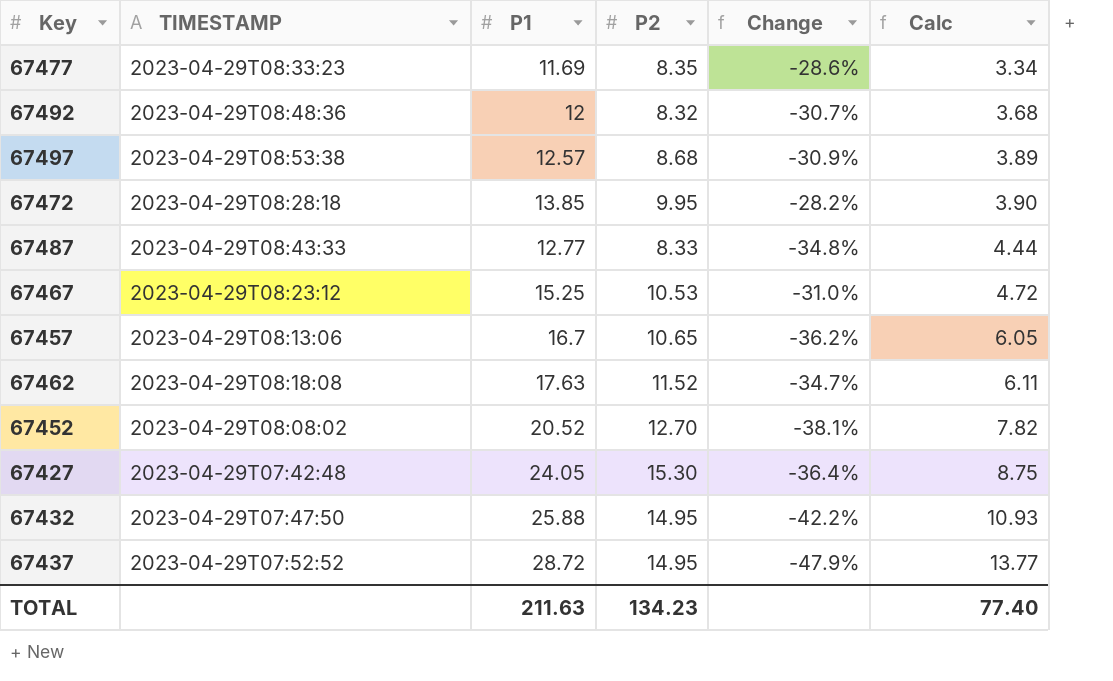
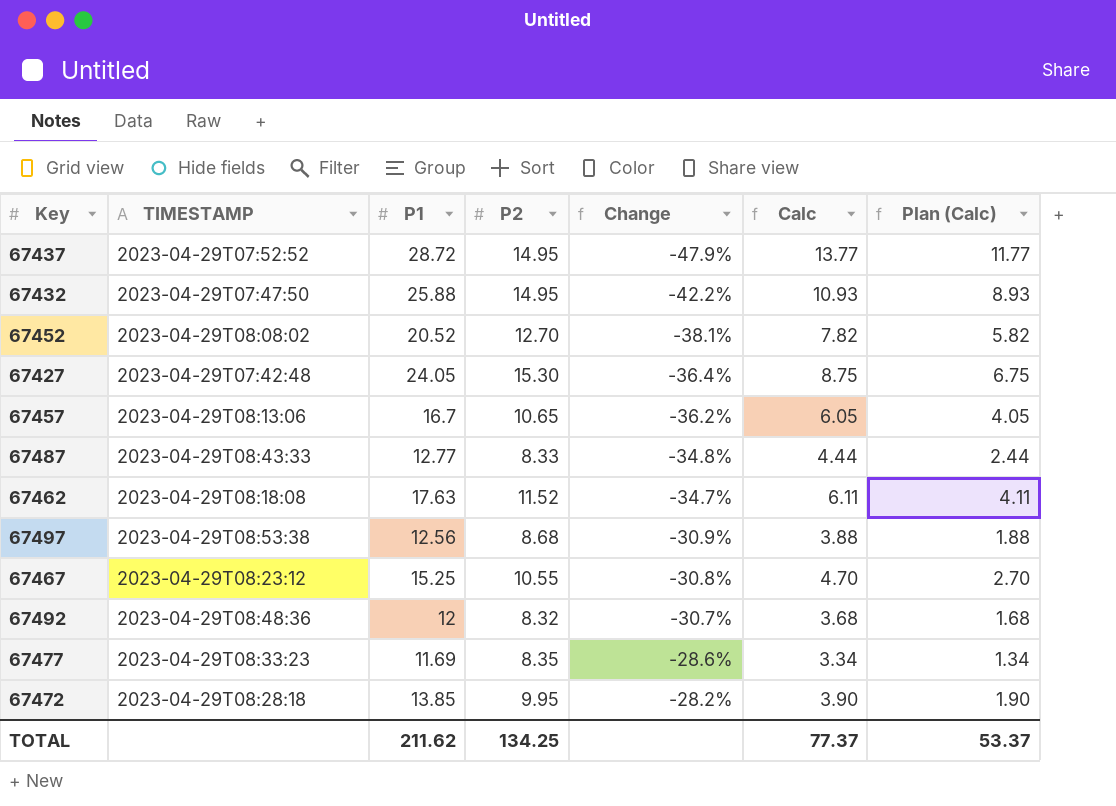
row order: Calc ascending -> Change ascending
column Plan (Calc) | formula: none -> [Calc] - 2
67497 | P1: 12.57 -> 12.56
67497 | Calc: 3.89 -> 3.88
67467 | P2: 10.53 -> 10.55
67467 | Change: -31.0% -> -30.8%
67467 | Calc: 4.72 -> 4.70
TOTAL | P1: 211.63 -> 211.62
TOTAL | P2: 134.23 -> 134.25
TOTAL | Calc: 77.40 -> 77.37

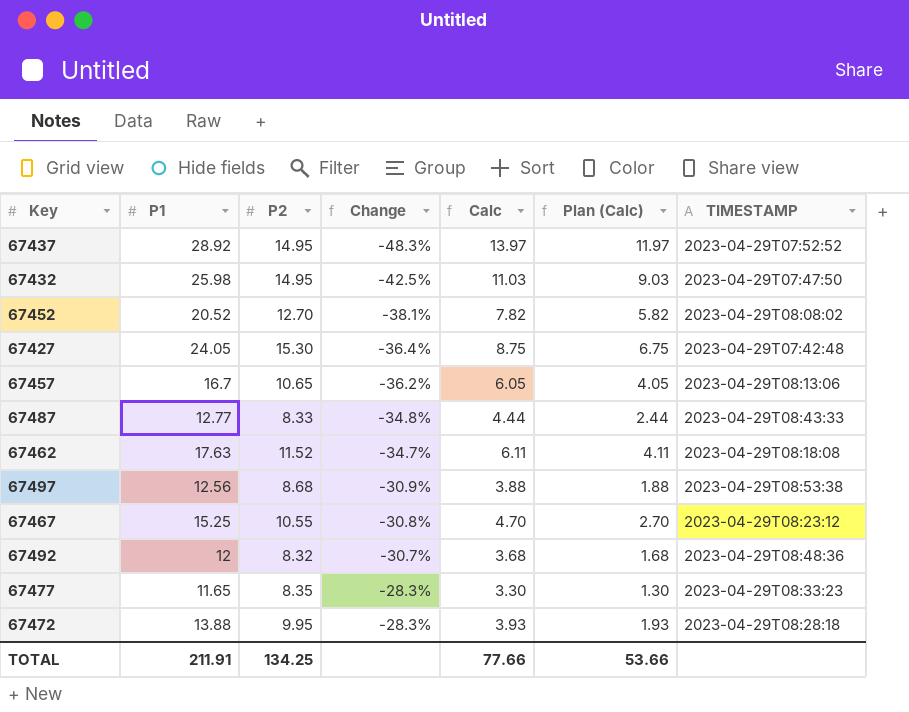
column TIMESTAMP | position: 2 -> 7
67437 | P1: 28.72 -> 28.92
67437 | Change: -47.9% -> -48.3%
67437 | Calc: 13.77 -> 13.97
67437 | Plan (Calc): 11.77 -> 11.97
67432 | P1: 25.88 -> 25.98
67432 | Change: -42.2% -> -42.5%
67432 | Calc: 10.93 -> 11.03
67432 | Plan (Calc): 8.93 -> 9.03
67477 | P1: 11.69 -> 11.65
67477 | Change: -28.6% -> -28.3%
67477 | Calc: 3.34 -> 3.30
67477 | Plan (Calc): 1.34 -> 1.30
67472 | P1: 13.85 -> 13.88
67472 | Change: -28.2% -> -28.3%
67472 | Calc: 3.90 -> 3.93
67472 | Plan (Calc): 1.90 -> 1.93
TOTAL | P1: 211.62 -> 211.91
TOTAL | Calc: 77.37 -> 77.66
TOTAL | Plan (Calc): 53.37 -> 53.66

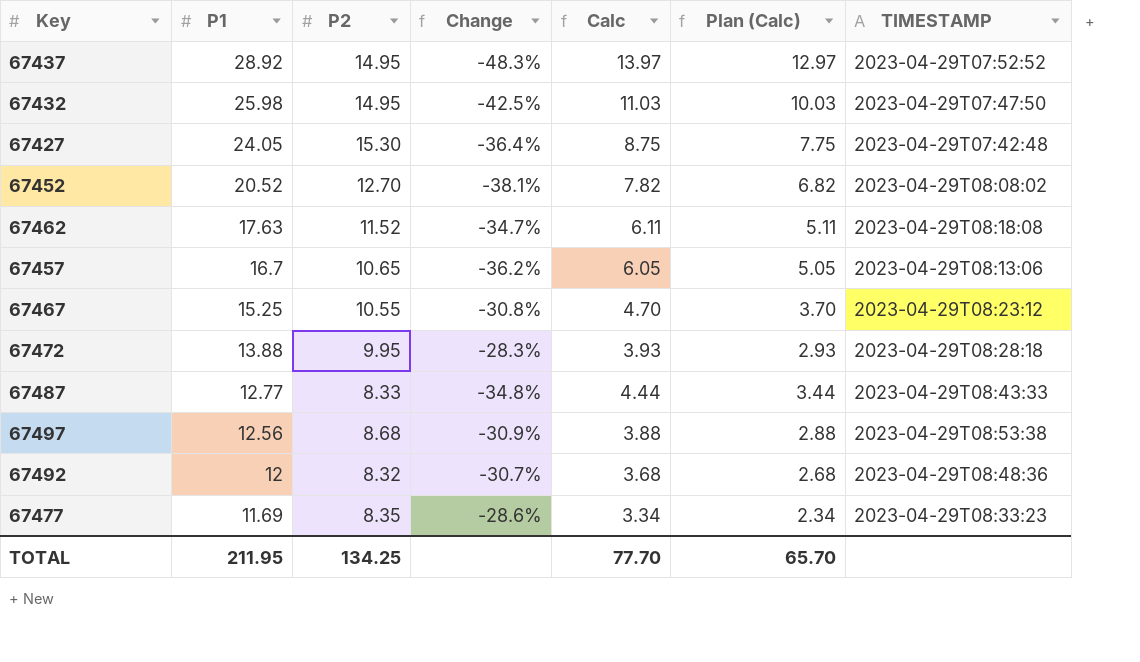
row order: Change ascending -> P1 descending
column Plan (Calc) | formula: [Calc] - 2 -> [Calc] - 1
67477 | P1: 11.65 -> 11.69
67477 | Change: -28.3% -> -28.6%
67477 | Calc: 3.30 -> 3.34
TOTAL | P1: 211.91 -> 211.95
TOTAL | Calc: 77.66 -> 77.70
TOTAL | Plan (Calc): 53.66 -> 65.70

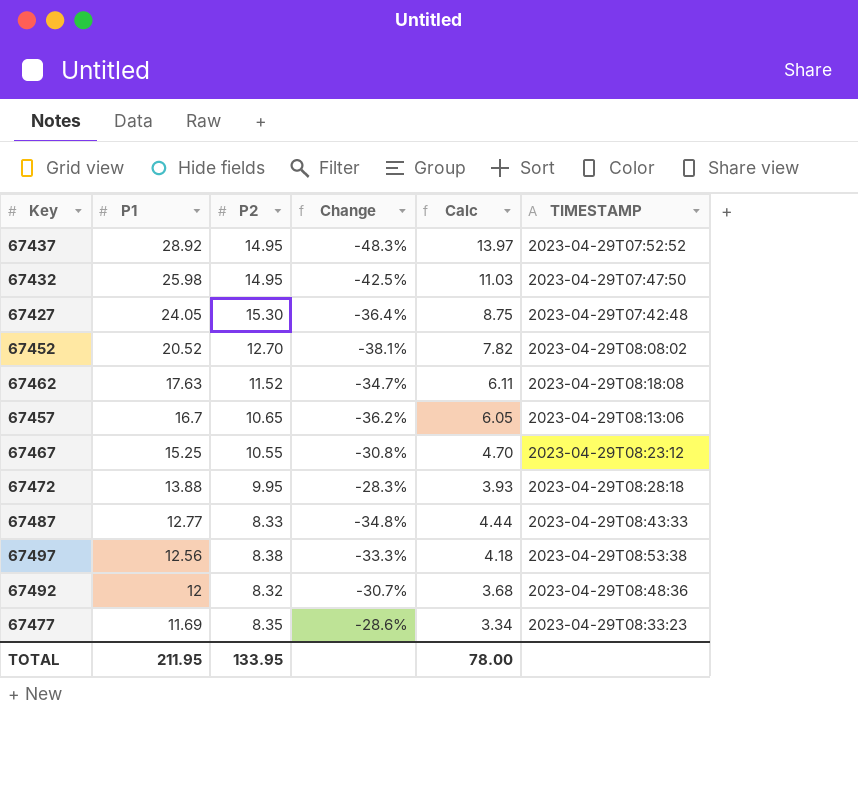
column Plan (Calc) | formula: [Calc] - 1 -> none
67497 | P2: 8.68 -> 8.38
67497 | Change: -30.9% -> -33.3%
67497 | Calc: 3.88 -> 4.18
TOTAL | P2: 134.25 -> 133.95
TOTAL | Calc: 77.70 -> 78.00

